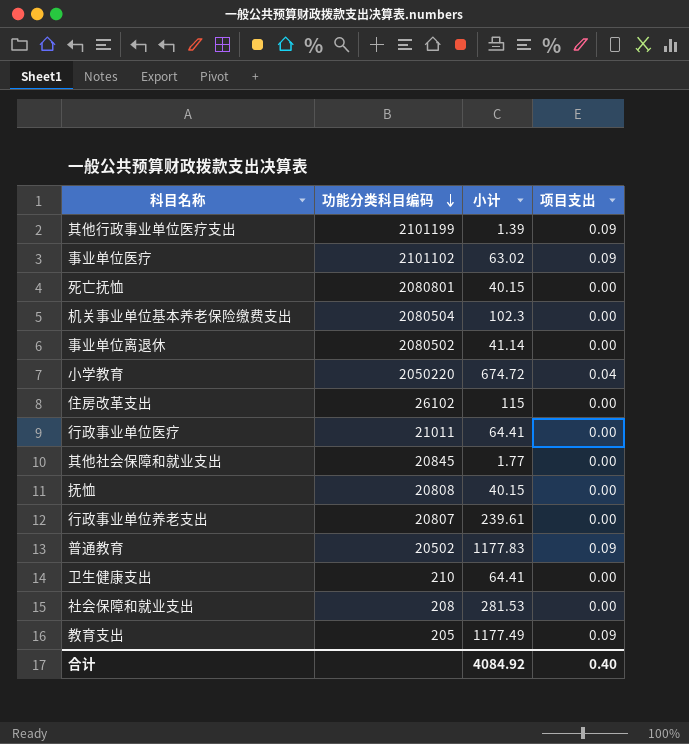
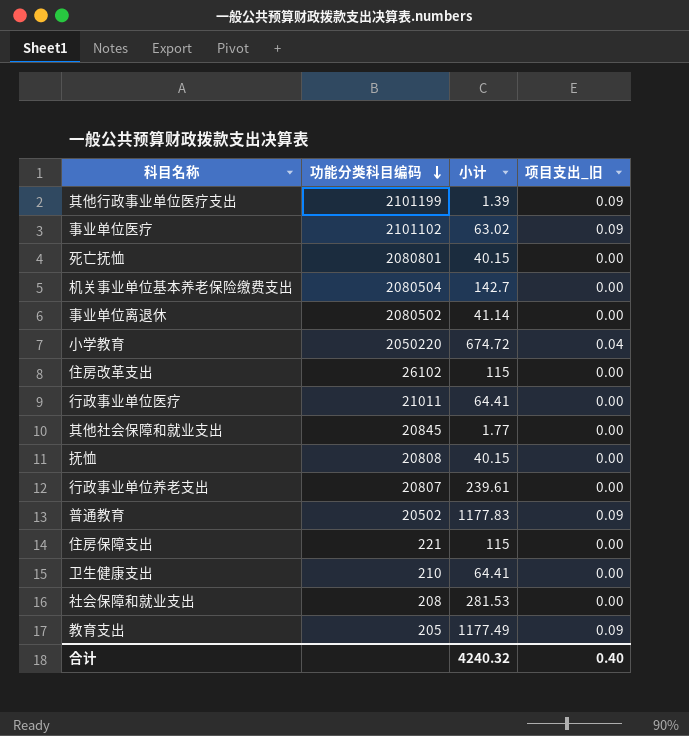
column name: 项目支出 -> 项目支出_旧
机关事业单位基本养老保险缴费支出 | 小计: 102.3 -> 142.7
row 住房保障支出: none -> 221 | 115 | 0.00
合计 | 小计: 4084.92 -> 4240.32

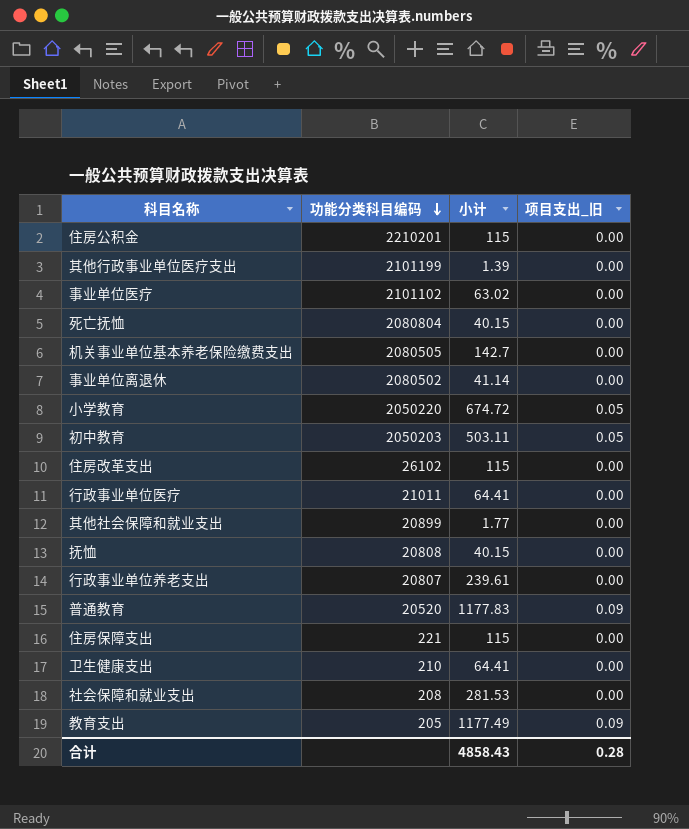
row 住房公积金: none -> 2210201 | 115 | 0.00
其他行政事业单位医疗支出 | 项目支出_旧: 0.09 -> 0.00
事业单位医疗 | 项目支出_旧: 0.09 -> 0.00
死亡抚恤 | 功能分类科目编码: 2080801 -> 2080804
机关事业单位基本养老保险缴费支出 | 功能分类科目编码: 2080504 -> 2080505
小学教育 | 项目支出_旧: 0.04 -> 0.05
row 初中教育: none -> 2050203 | 503.11 | 0.05
其他社会保障和就业支出 | 功能分类科目编码: 20845 -> 20899
普通教育 | 功能分类科目编码: 20502 -> 20520
合计 | 小计: 4240.32 -> 4858.43
合计 | 项目支出_旧: 0.40 -> 0.28

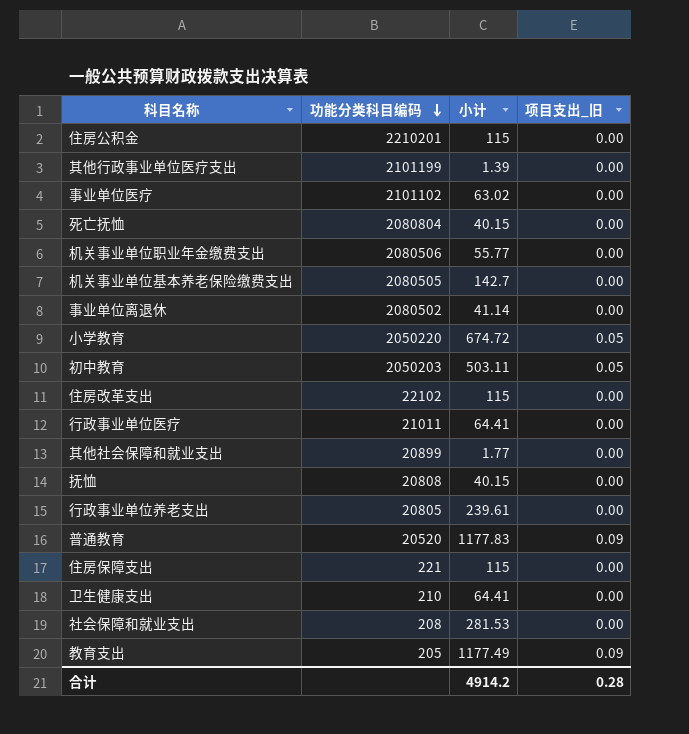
row 机关事业单位职业年金缴费支出: none -> 2080506 | 55.77 | 0.00
住房改革支出 | 功能分类科目编码: 26102 -> 22102
行政事业单位养老支出 | 功能分类科目编码: 20807 -> 20805
合计 | 小计: 4858.43 -> 4914.2

